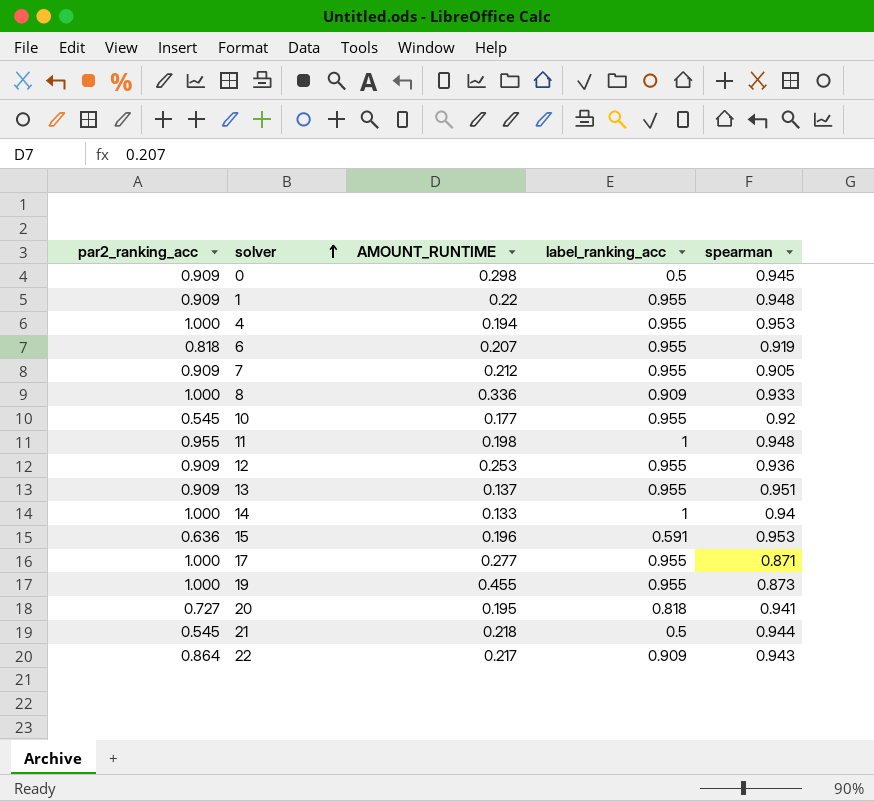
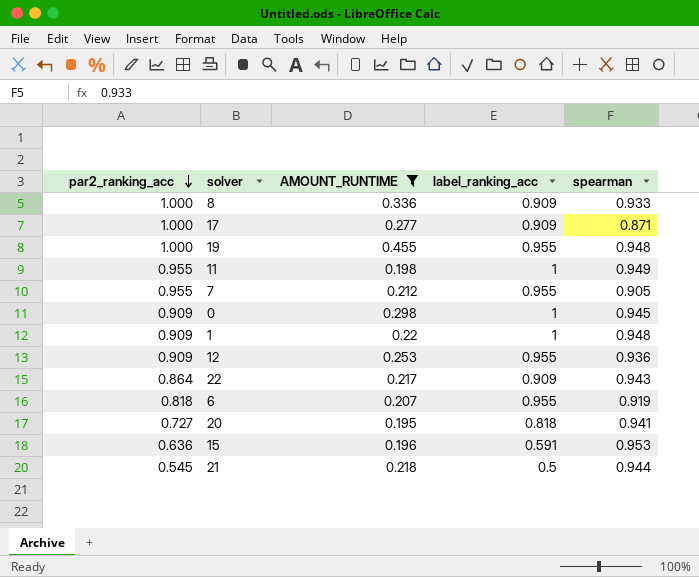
filter: none -> AMOUNT_RUNTIME >= 0.195
row order: solver ascending -> par2_ranking_acc descending
17 | label_ranking_acc: 0.955 -> 0.909
19 | spearman: 0.873 -> 0.948
11 | spearman: 0.948 -> 0.949
7 | par2_ranking_acc: 0.909 -> 0.955
0 | label_ranking_acc: 0.5 -> 1
1 | label_ranking_acc: 0.955 -> 1

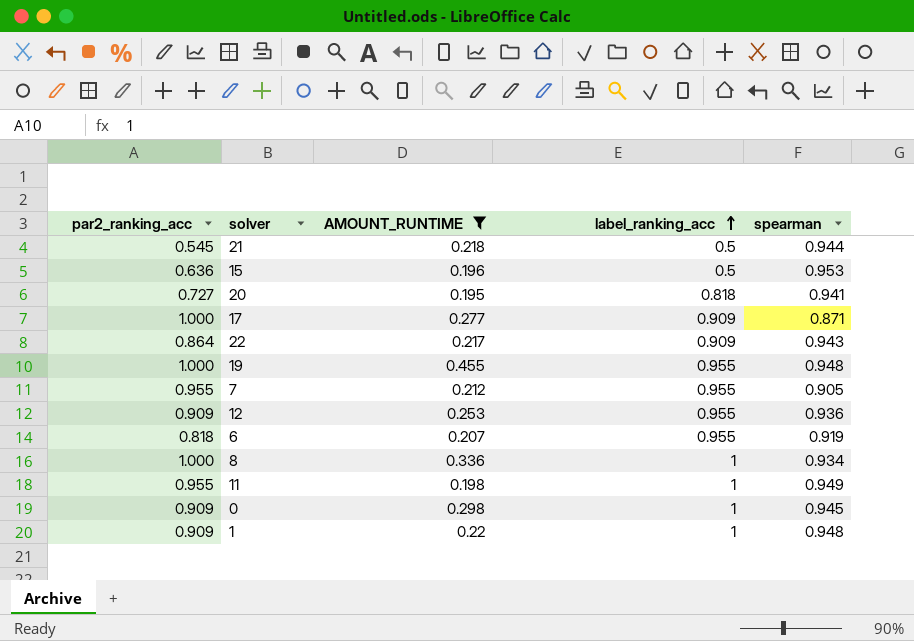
row order: par2_ranking_acc descending -> label_ranking_acc ascending
15 | label_ranking_acc: 0.591 -> 0.5
8 | label_ranking_acc: 0.909 -> 1
8 | spearman: 0.933 -> 0.934

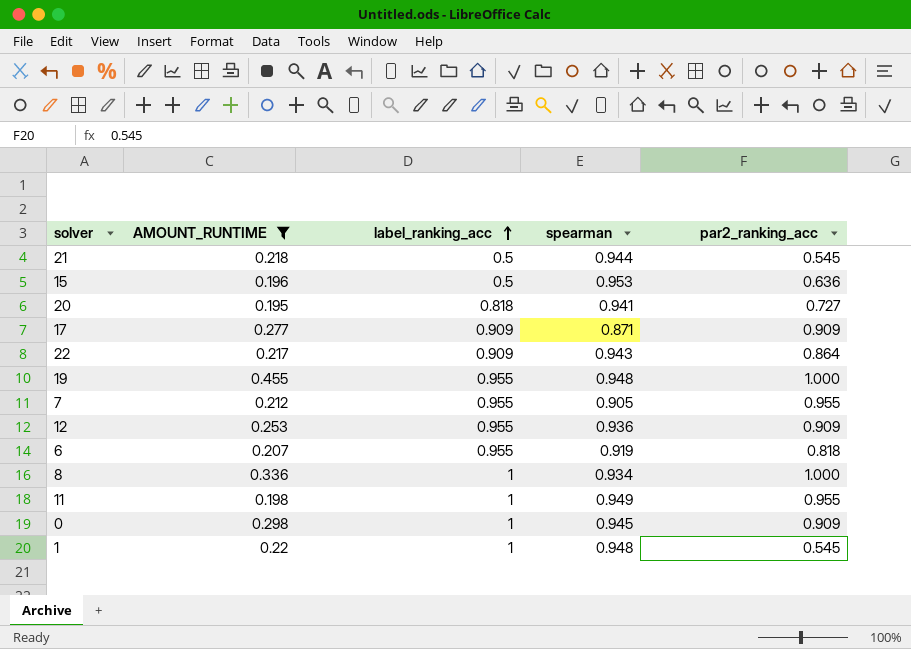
column par2_ranking_acc | position: 1 -> 5
17 | par2_ranking_acc: 1.000 -> 0.909
1 | par2_ranking_acc: 0.909 -> 0.545

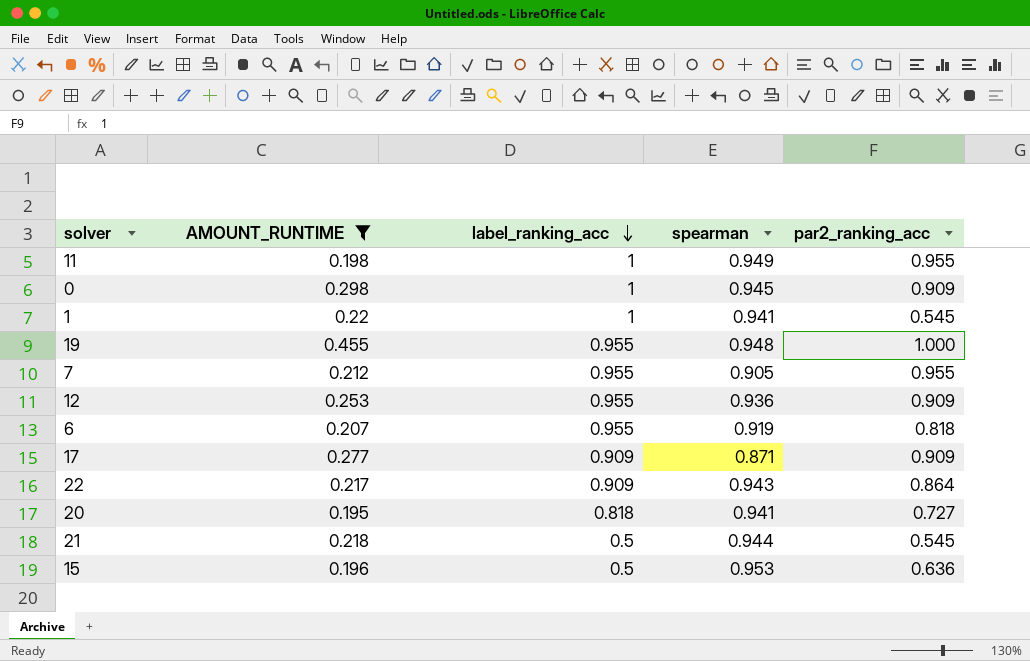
row order: label_ranking_acc ascending -> label_ranking_acc descending
row 8: 0.336 | 1 | 0.934 | 1.000 -> none
1 | spearman: 0.948 -> 0.941

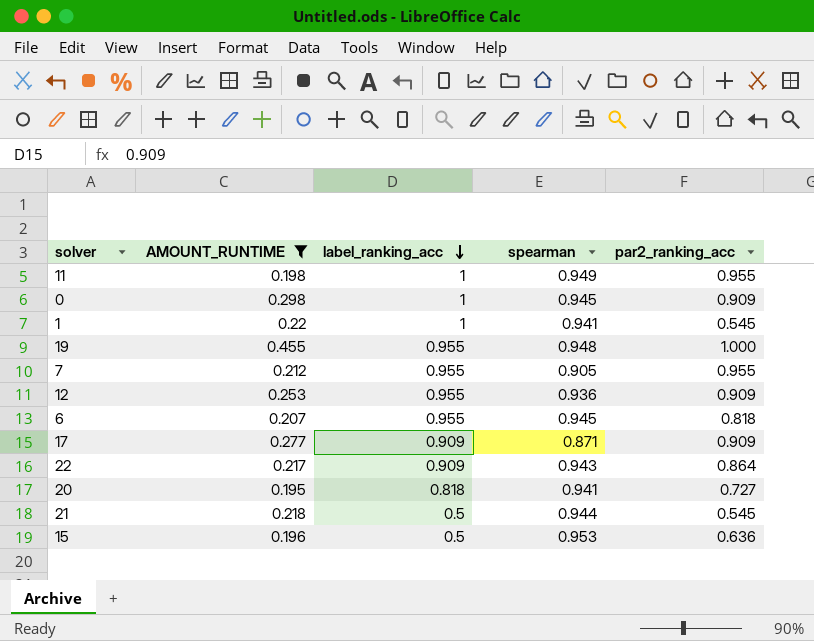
6 | spearman: 0.919 -> 0.945

